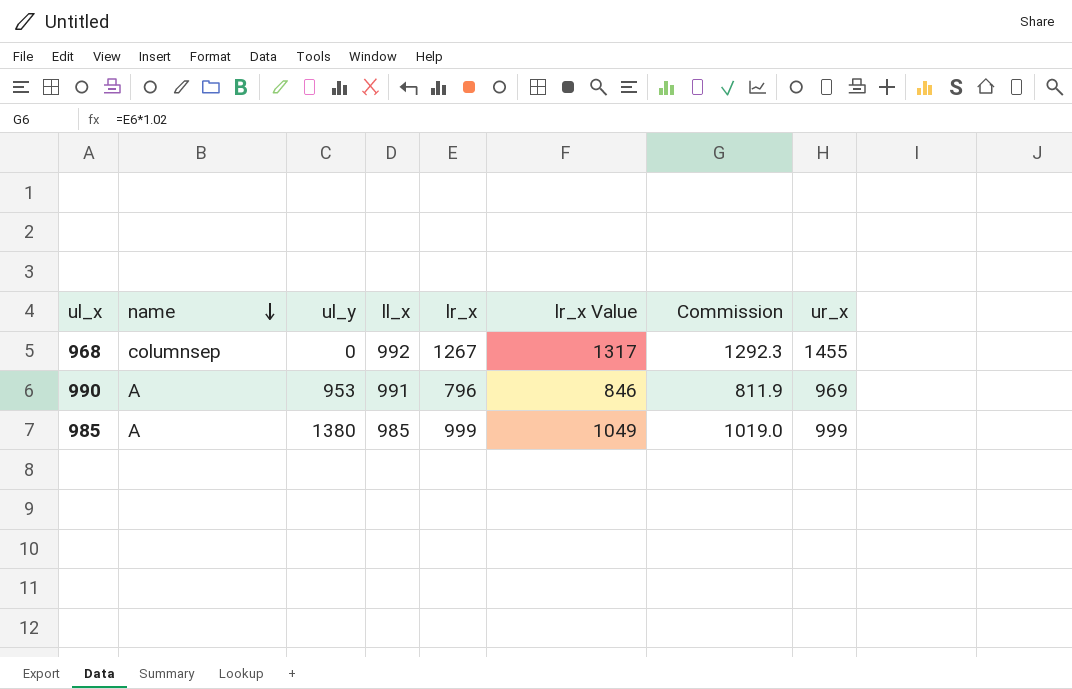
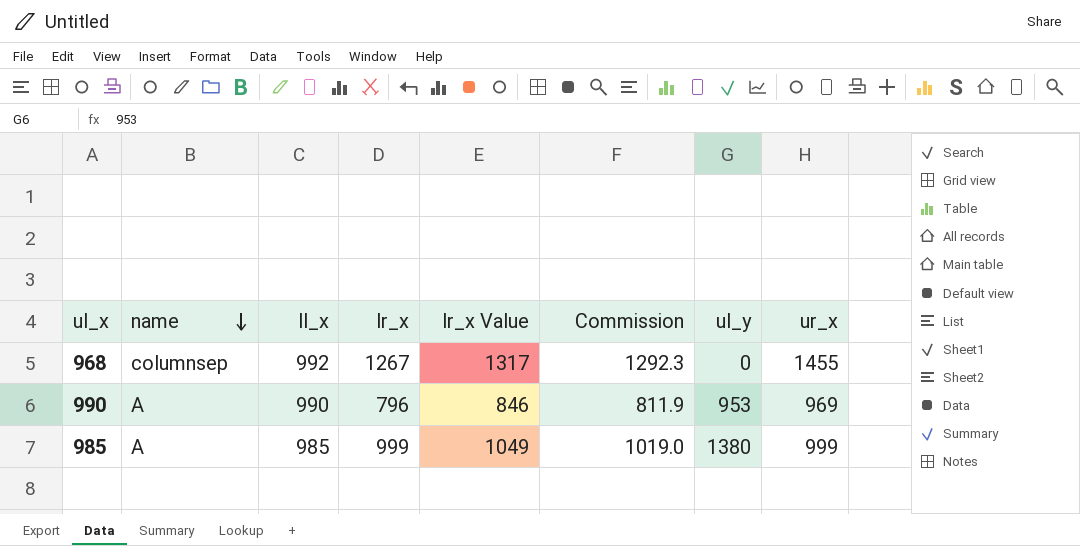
column ul_y | position: 3 -> 7
990 | ll_x: 991 -> 990

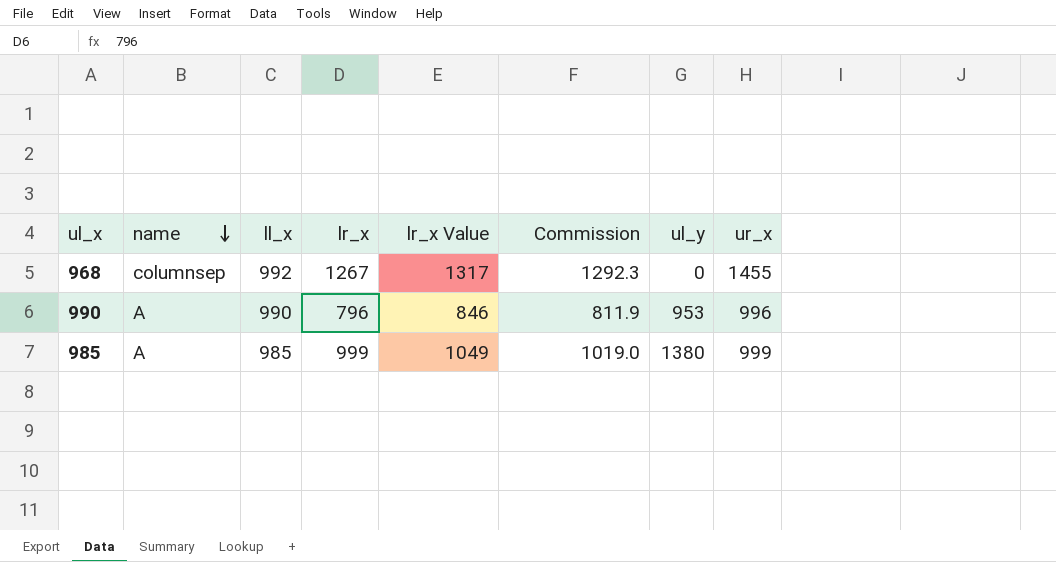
990 | ur_x: 969 -> 996

